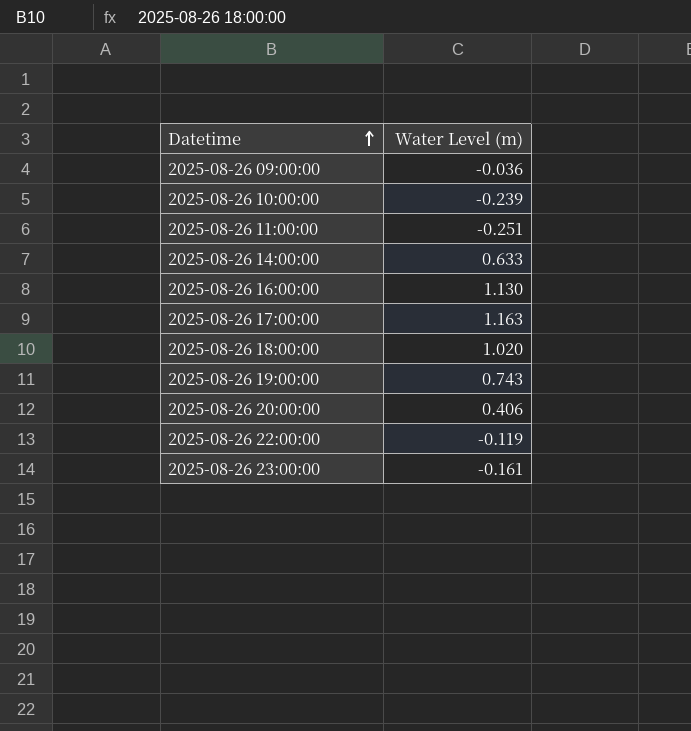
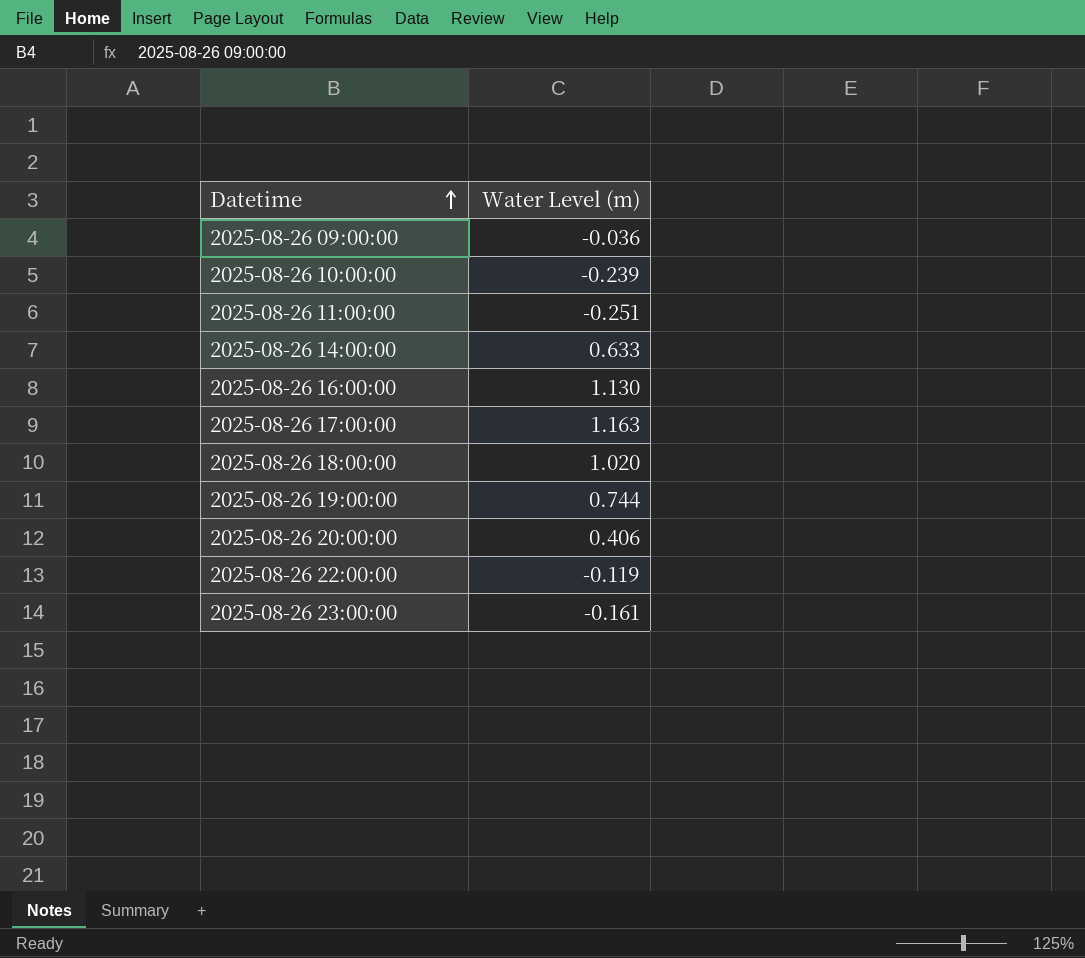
2025-08-26 19:00:00 | Water Level (m): 0.743 -> 0.744

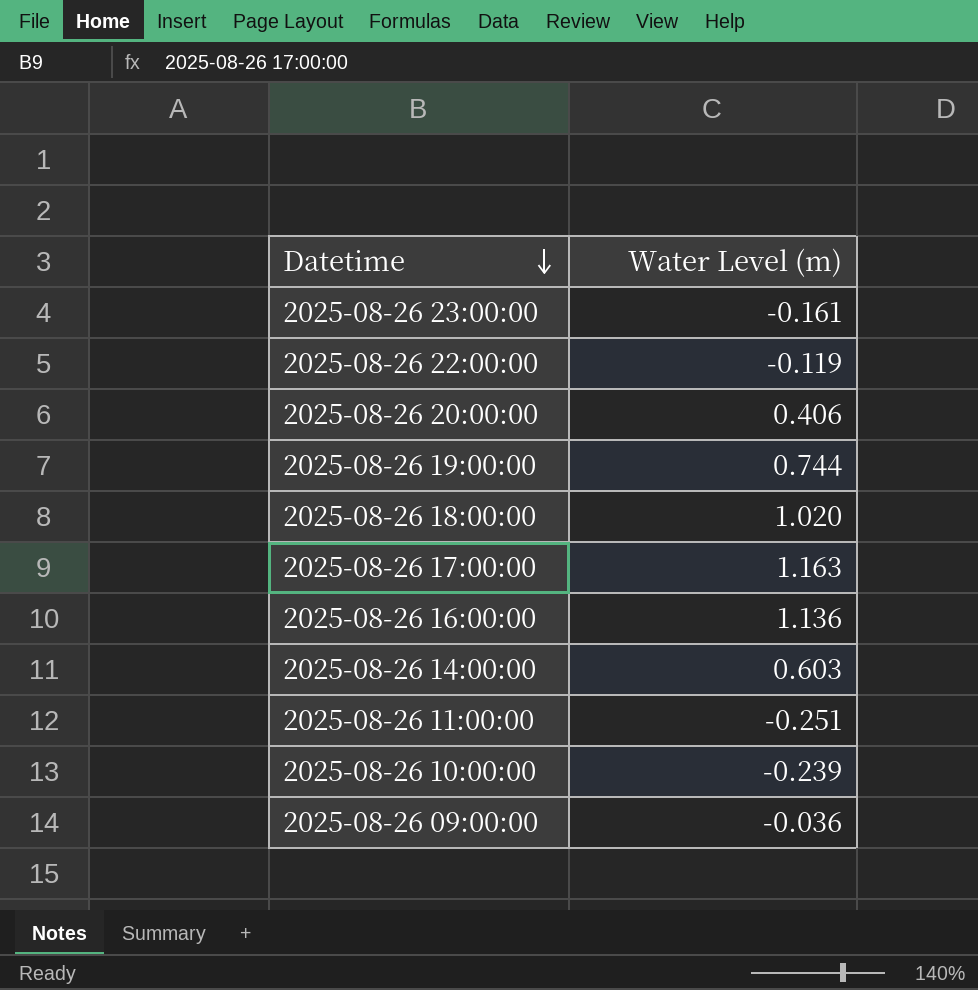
row order: Datetime ascending -> Datetime descending
2025-08-26 16:00:00 | Water Level (m): 1.130 -> 1.136
2025-08-26 14:00:00 | Water Level (m): 0.633 -> 0.603

